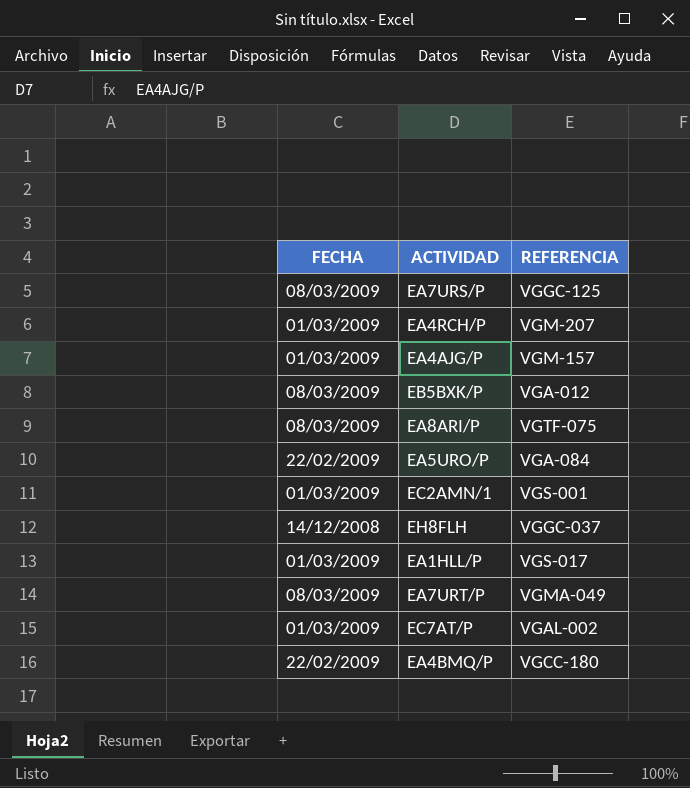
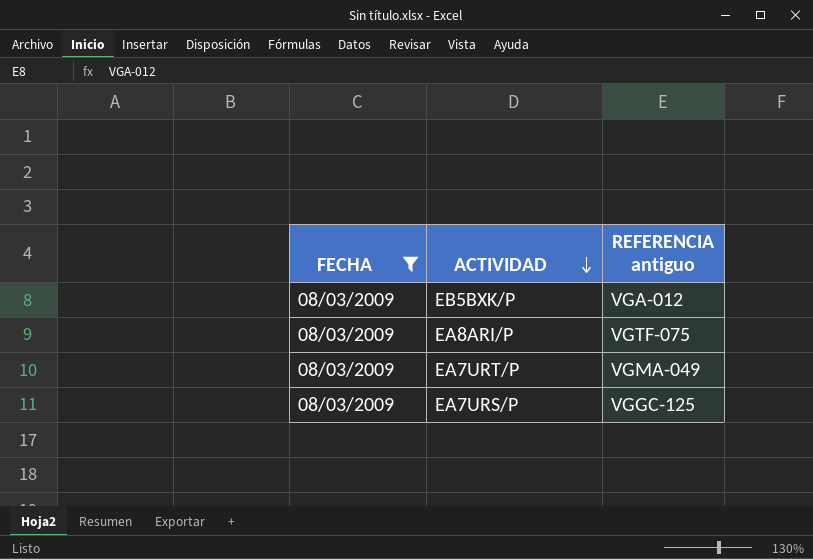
filter: none -> FECHA = 08/03/2009
row order: none -> ACTIVIDAD descending
column name: REFERENCIA -> REFERENCIA antiguo

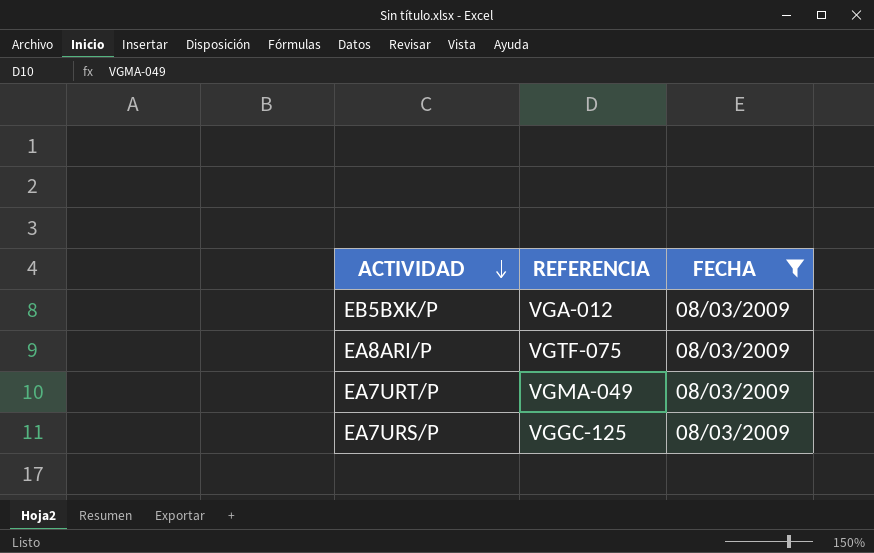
column name: REFERENCIA antiguo -> REFERENCIA
column FECHA | position: 1 -> 3

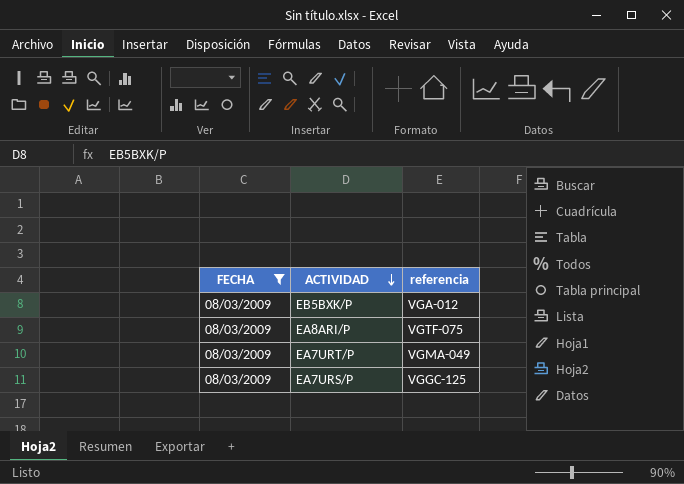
column FECHA | position: 3 -> 1
column name: REFERENCIA -> referencia

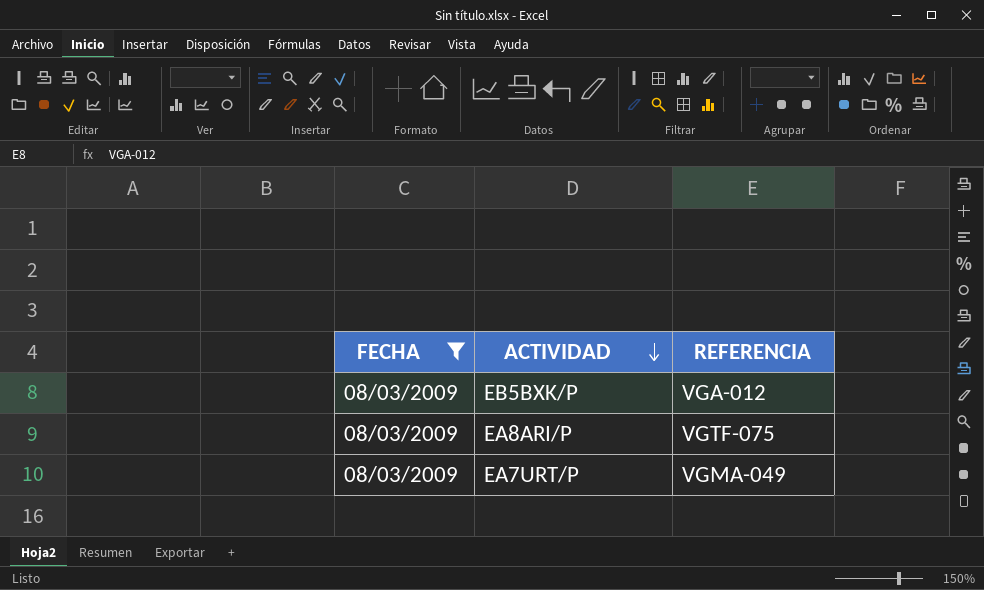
column name: referencia -> REFERENCIA
row EA7URS/P: 08/03/2009 | VGGC-125 -> none

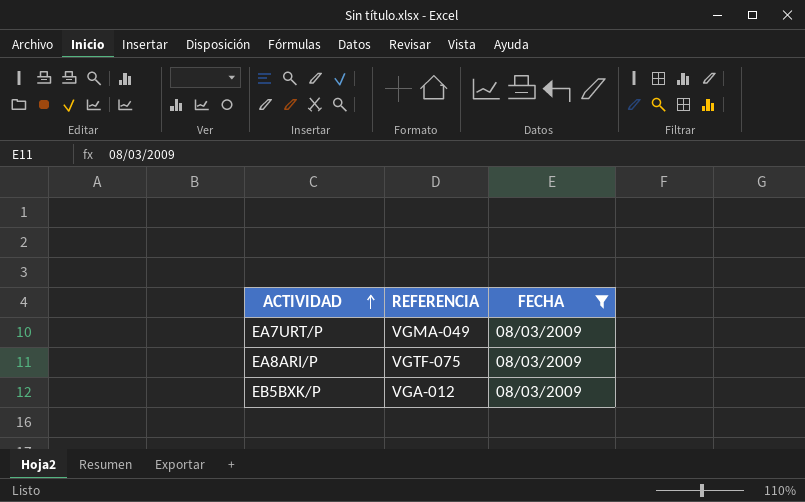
row order: ACTIVIDAD descending -> ACTIVIDAD ascending
column FECHA | position: 1 -> 3

